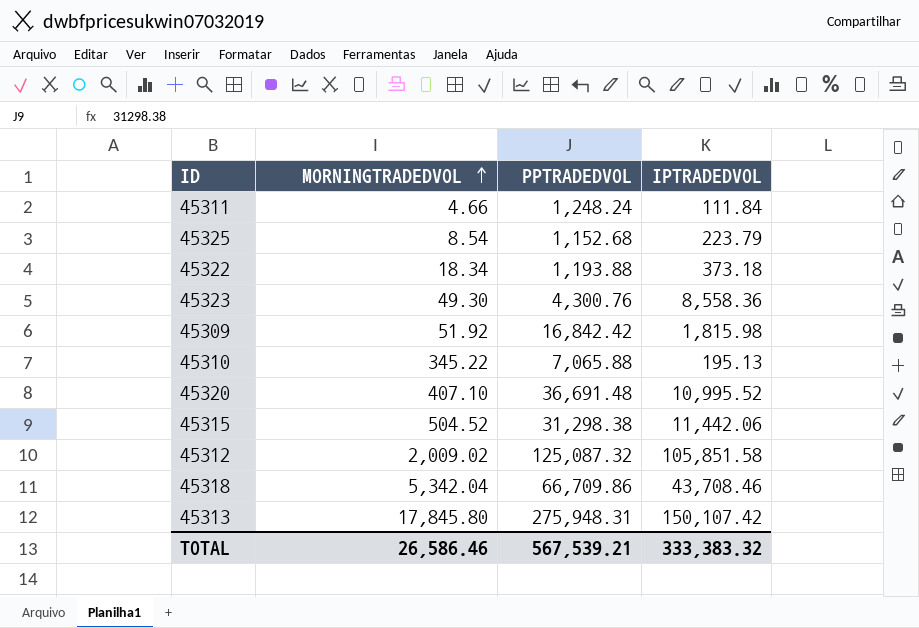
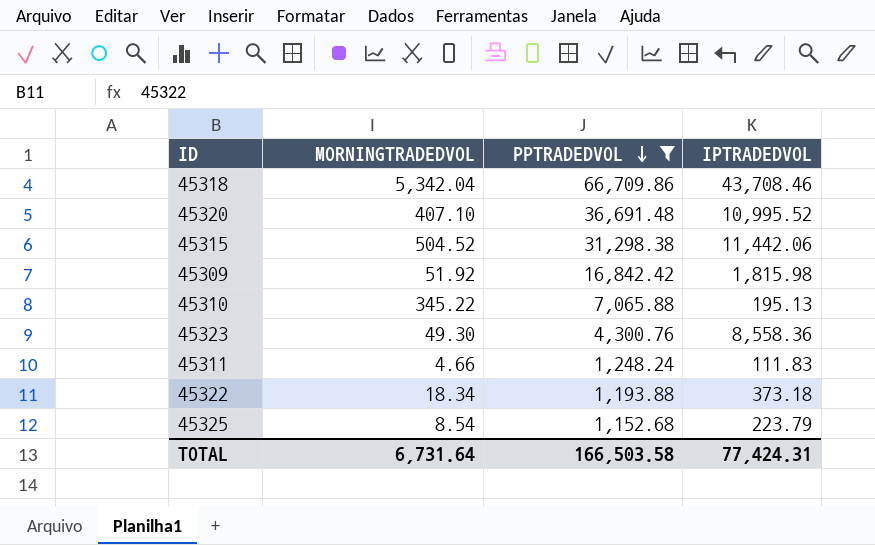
filter: none -> PPTRADEDVOL <= 66,709.86
row order: MORNINGTRADEDVOL ascending -> PPTRADEDVOL descending
45311 | IPTRADEDVOL: 111.84 -> 111.83
TOTAL | MORNINGTRADEDVOL: 26,586.46 -> 6,731.64
TOTAL | PPTRADEDVOL: 567,539.21 -> 166,503.58
TOTAL | IPTRADEDVOL: 333,383.32 -> 77,424.31

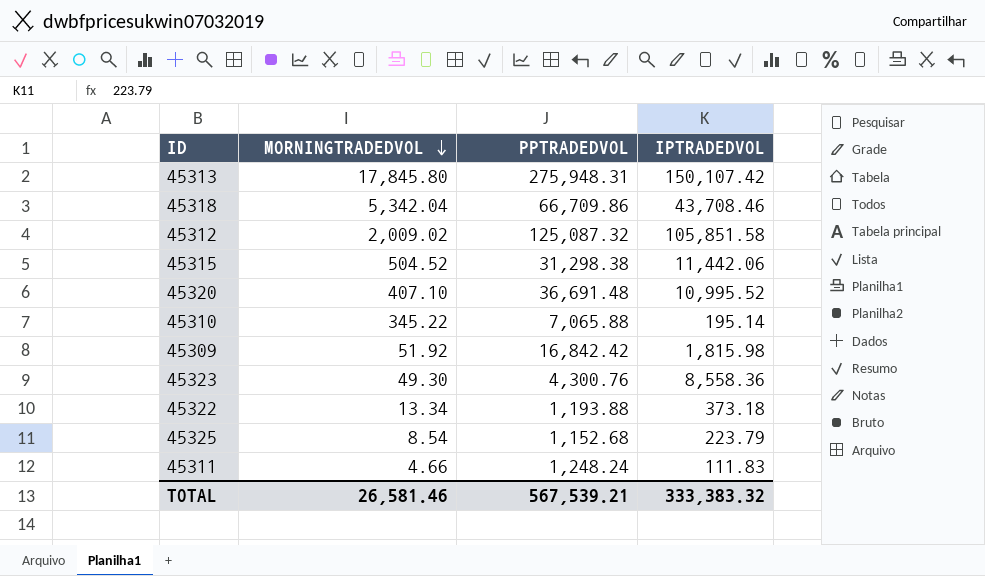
filter: PPTRADEDVOL <= 66,709.86 -> none
row order: PPTRADEDVOL descending -> MORNINGTRADEDVOL descending
45310 | IPTRADEDVOL: 195.13 -> 195.14
45322 | MORNINGTRADEDVOL: 18.34 -> 13.34
TOTAL | MORNINGTRADEDVOL: 6,731.64 -> 26,581.46
TOTAL | PPTRADEDVOL: 166,503.58 -> 567,539.21
TOTAL | IPTRADEDVOL: 77,424.31 -> 333,383.32

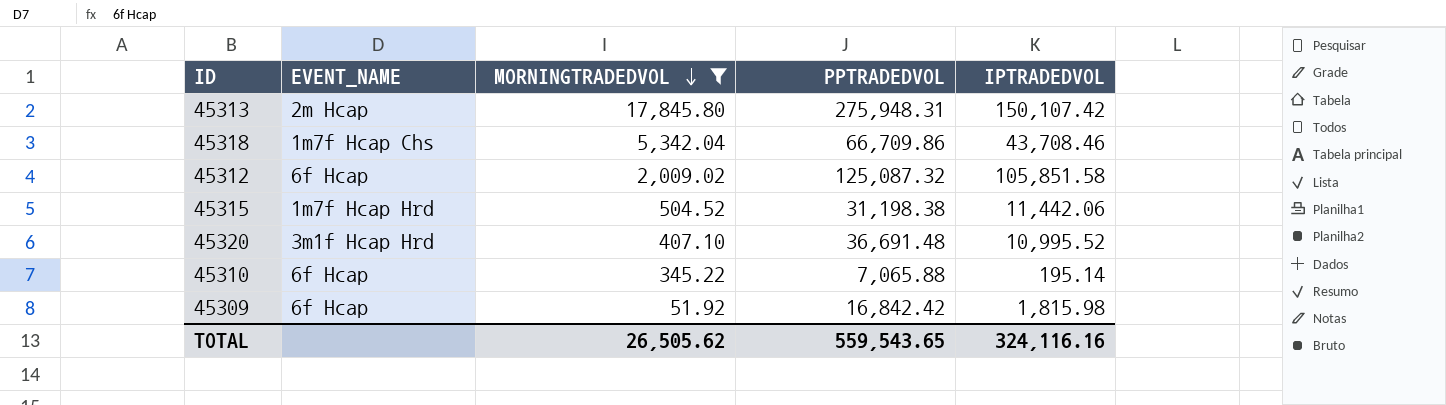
filter: none -> MORNINGTRADEDVOL >= 51.92
column EVENT_NAME | position: none -> 2
45315 | PPTRADEDVOL: 31,298.38 -> 31,198.38
TOTAL | MORNINGTRADEDVOL: 26,581.46 -> 26,505.62
TOTAL | PPTRADEDVOL: 567,539.21 -> 559,543.65
TOTAL | IPTRADEDVOL: 333,383.32 -> 324,116.16

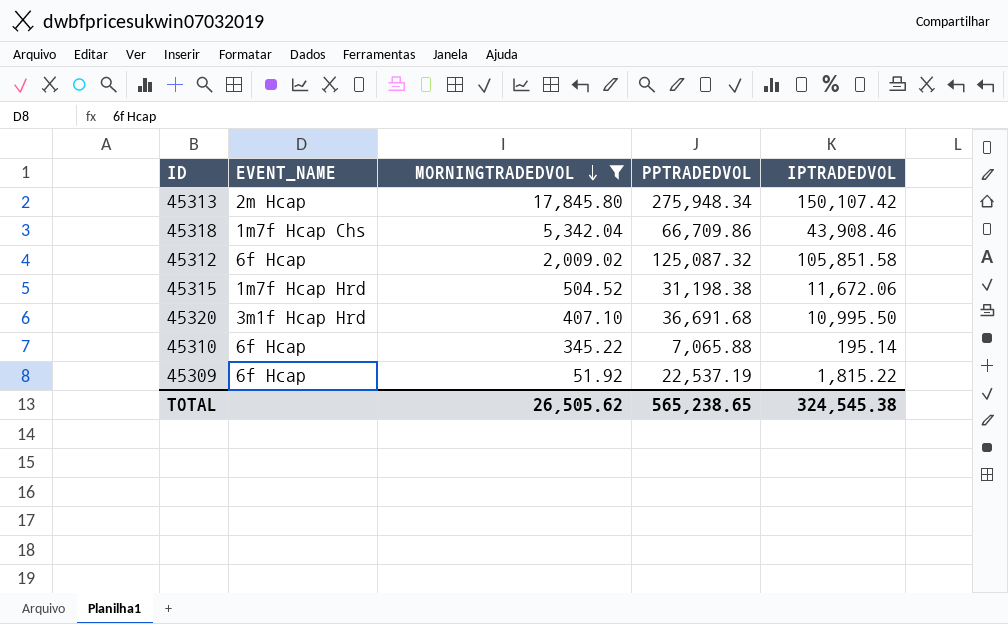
45313 | PPTRADEDVOL: 275,948.31 -> 275,948.34
45318 | IPTRADEDVOL: 43,708.46 -> 43,908.46
45315 | IPTRADEDVOL: 11,442.06 -> 11,672.06
45320 | PPTRADEDVOL: 36,691.48 -> 36,691.68
45320 | IPTRADEDVOL: 10,995.52 -> 10,995.50
45309 | PPTRADEDVOL: 16,842.42 -> 22,537.19
45309 | IPTRADEDVOL: 1,815.98 -> 1,815.22
TOTAL | PPTRADEDVOL: 559,543.65 -> 565,238.65
TOTAL | IPTRADEDVOL: 324,116.16 -> 324,545.38

